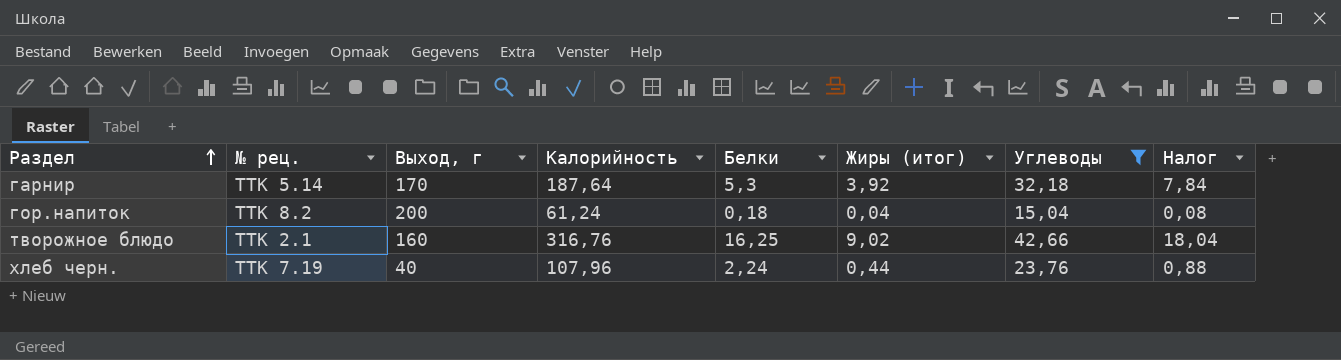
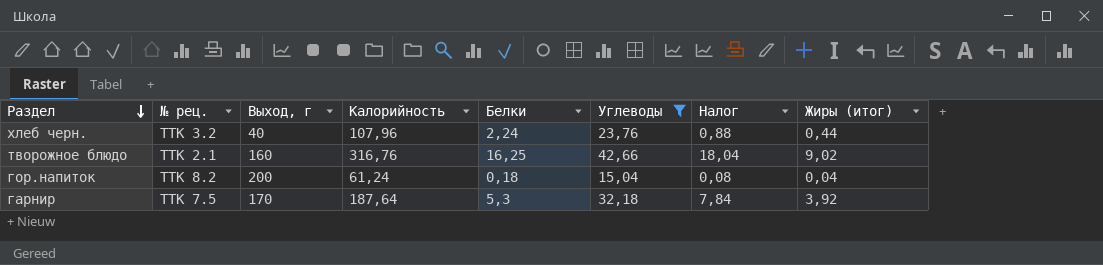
row order: Раздел ascending -> Раздел descending
column Жиры (итог) | position: 6 -> 8
хлеб черн. | № рец.: ТТК 7.19 -> ТТК 3.2
гарнир | № рец.: ТТК 5.14 -> ТТК 7.5

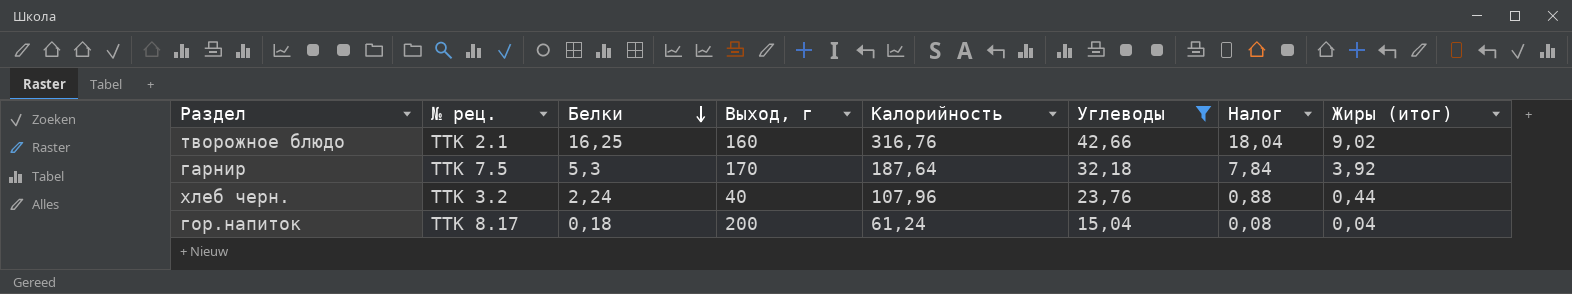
row order: Раздел descending -> Белки descending
column Белки | position: 5 -> 3
гор.напиток | № рец.: ТТК 8.2 -> ТТК 8.17

